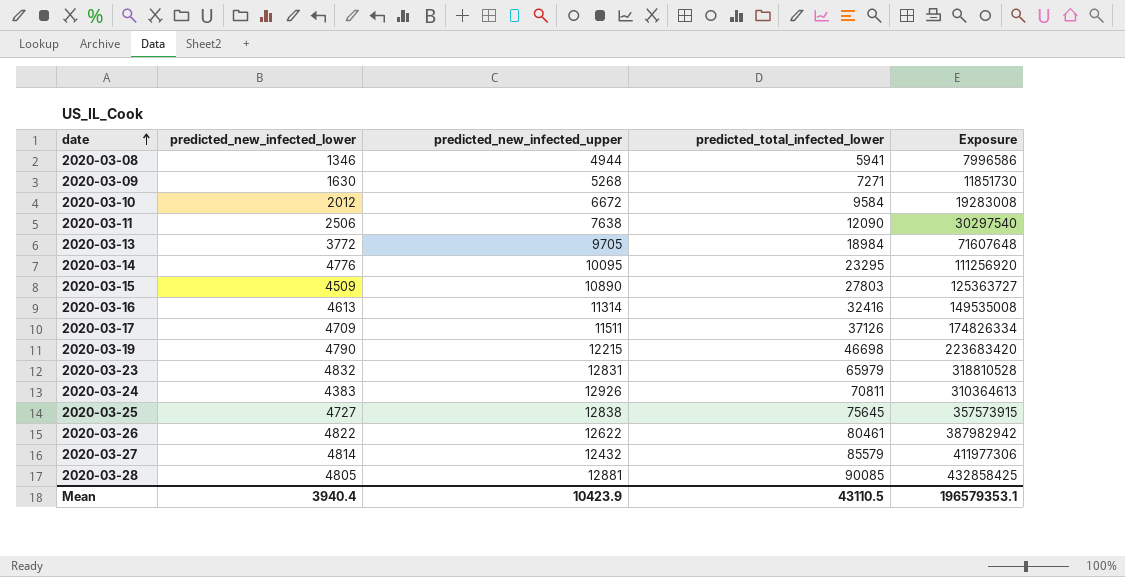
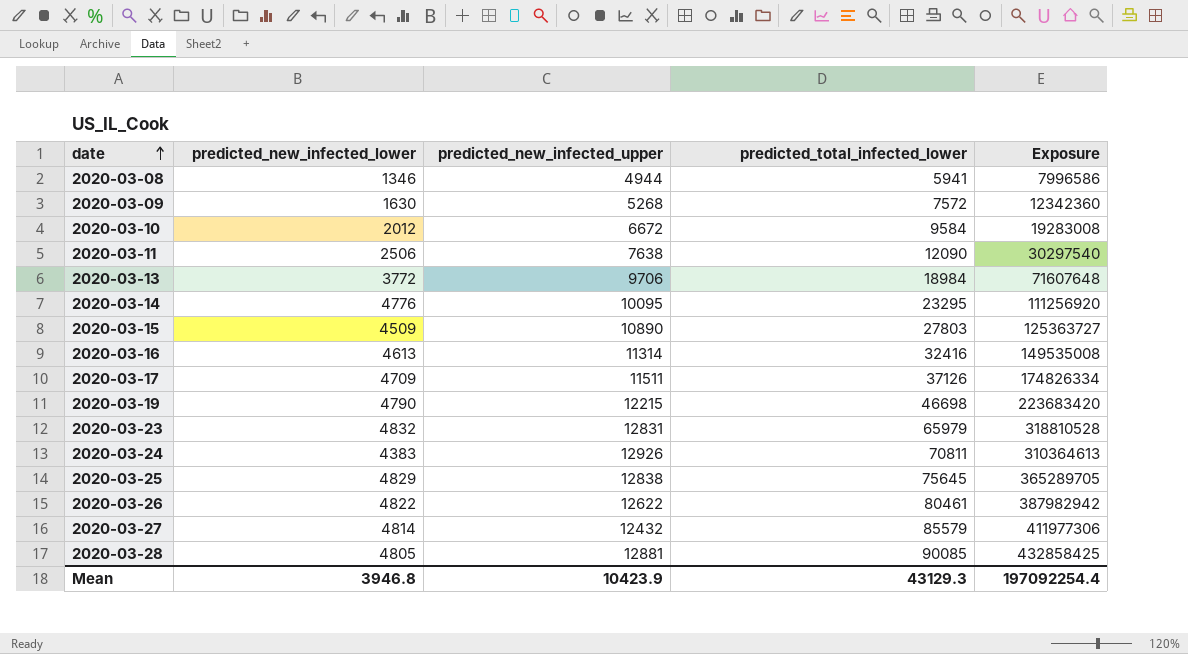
2020-03-09 | predicted_total_infected_lower: 7271 -> 7572
2020-03-09 | Exposure: 11851730 -> 12342360
2020-03-13 | predicted_new_infected_upper: 9705 -> 9706
2020-03-25 | predicted_new_infected_lower: 4727 -> 4829
2020-03-25 | Exposure: 357573915 -> 365289705
Mean | predicted_new_infected_lower: 3940.4 -> 3946.8
Mean | predicted_total_infected_lower: 43110.5 -> 43129.3
Mean | Exposure: 196579353.1 -> 197092254.4

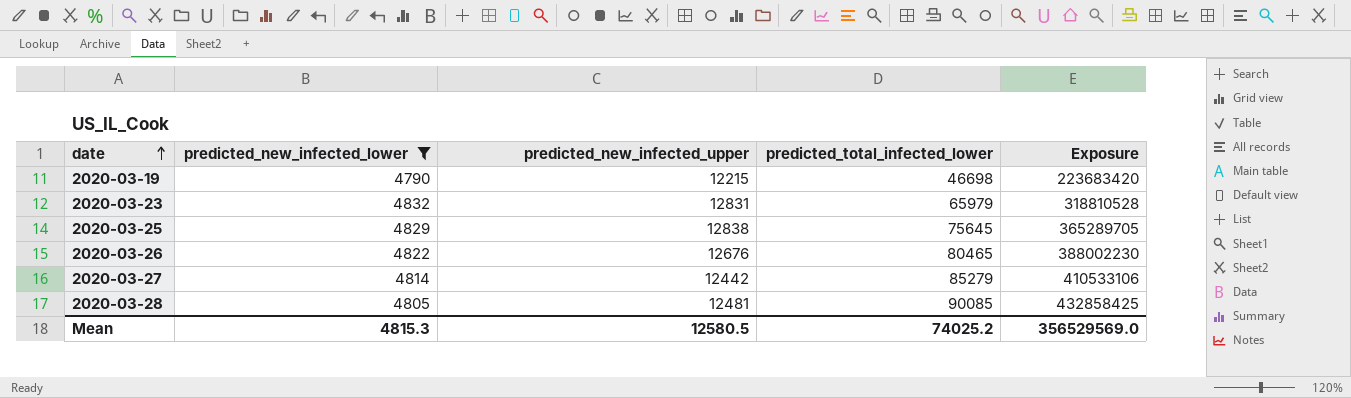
filter: none -> predicted_new_infected_lower >= 4790
2020-03-26 | predicted_new_infected_upper: 12622 -> 12676
2020-03-26 | predicted_total_infected_lower: 80461 -> 80465
2020-03-26 | Exposure: 387982942 -> 388002230
2020-03-27 | predicted_new_infected_upper: 12432 -> 12442
2020-03-27 | predicted_total_infected_lower: 85579 -> 85279
2020-03-27 | Exposure: 411977306 -> 410533106
2020-03-28 | predicted_new_infected_upper: 12881 -> 12481
Mean | predicted_new_infected_lower: 3946.8 -> 4815.3
Mean | predicted_new_infected_upper: 10423.9 -> 12580.5
Mean | predicted_total_infected_lower: 43129.3 -> 74025.2
Mean | Exposure: 197092254.4 -> 356529569.0

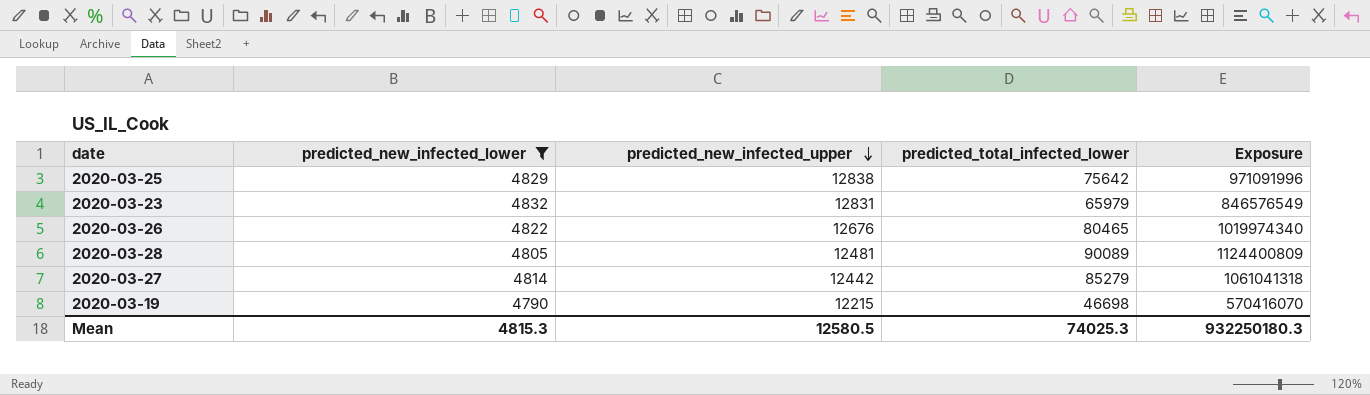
row order: date ascending -> predicted_new_infected_upper descending
column Exposure | formula: [predicted_new_infected_lower] * [predicted_total_infected_lower] -> [predicted_new_infected_upper] * [predicted_total_infected_lower]
2020-03-25 | predicted_total_infected_lower: 75645 -> 75642
2020-03-28 | predicted_total_infected_lower: 90085 -> 90089
Mean | predicted_total_infected_lower: 74025.2 -> 74025.3
Mean | Exposure: 356529569.0 -> 932250180.3

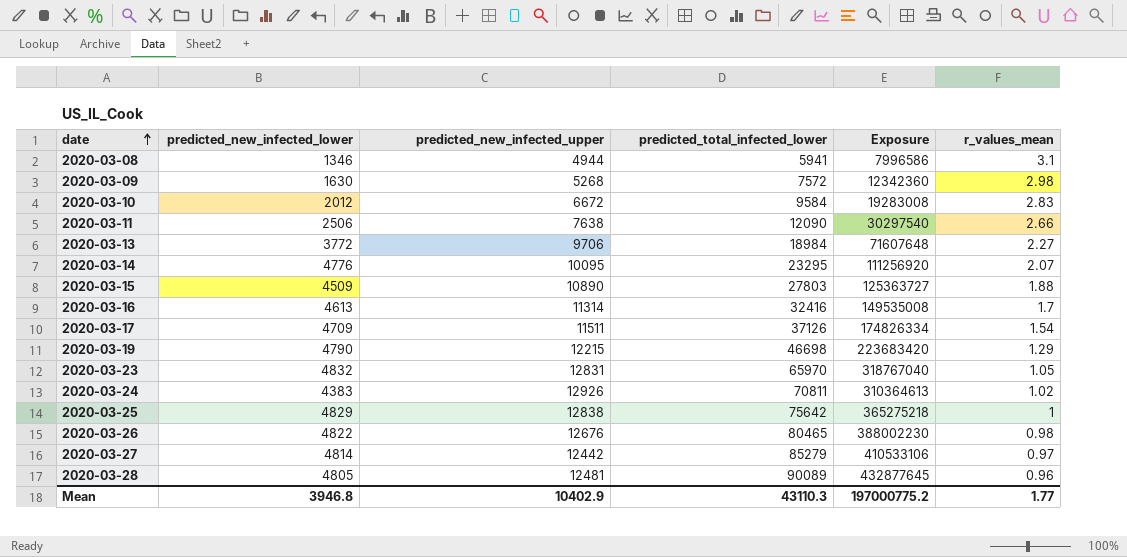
filter: predicted_new_infected_lower >= 4790 -> none
row order: predicted_new_infected_upper descending -> date ascending
column Exposure | formula: [predicted_new_infected_upper] * [predicted_total_infected_lower] -> [predicted_new_infected_lower] * [predicted_total_infected_lower]
column r_values_mean | position: none -> 6
2020-03-23 | predicted_total_infected_lower: 65979 -> 65970
Mean | predicted_new_infected_lower: 4815.3 -> 3946.8
Mean | predicted_new_infected_upper: 12580.5 -> 10402.9
Mean | predicted_total_infected_lower: 74025.3 -> 43110.3
Mean | Exposure: 932250180.3 -> 197000775.2

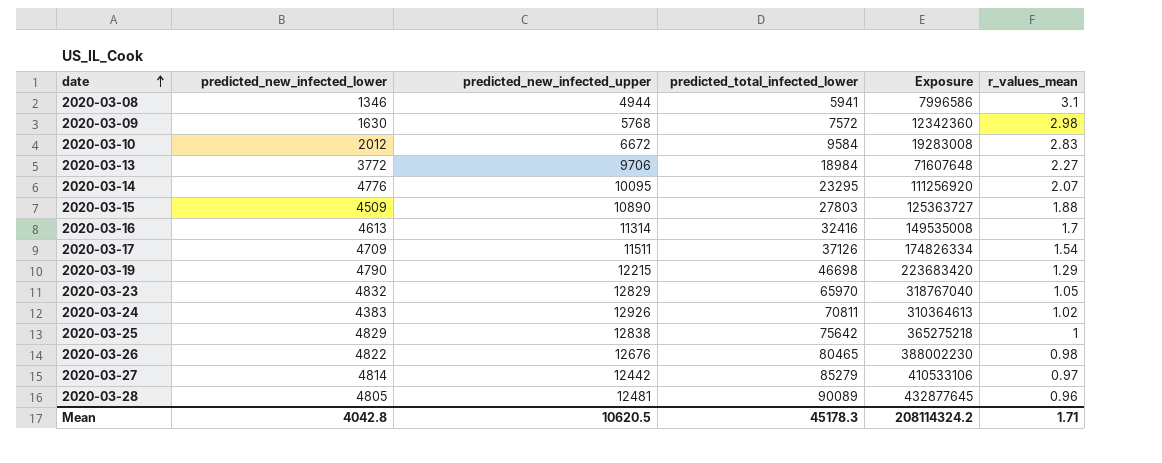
row 2020-03-11: 2506 | 7638 | 12090 | 30297540 | 2.66 -> none
2020-03-09 | predicted_new_infected_upper: 5268 -> 5768
2020-03-23 | predicted_new_infected_upper: 12831 -> 12829
Mean | predicted_new_infected_lower: 3946.8 -> 4042.8
Mean | predicted_new_infected_upper: 10402.9 -> 10620.5
Mean | predicted_total_infected_lower: 43110.3 -> 45178.3
Mean | Exposure: 197000775.2 -> 208114324.2
Mean | r_values_mean: 1.77 -> 1.71

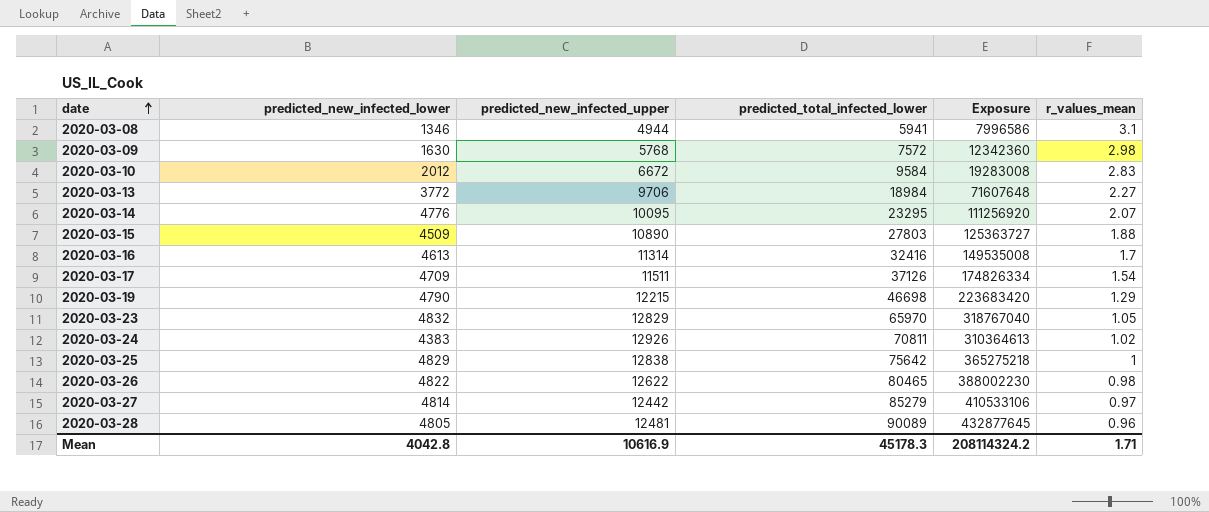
2020-03-26 | predicted_new_infected_upper: 12676 -> 12622
Mean | predicted_new_infected_upper: 10620.5 -> 10616.9

